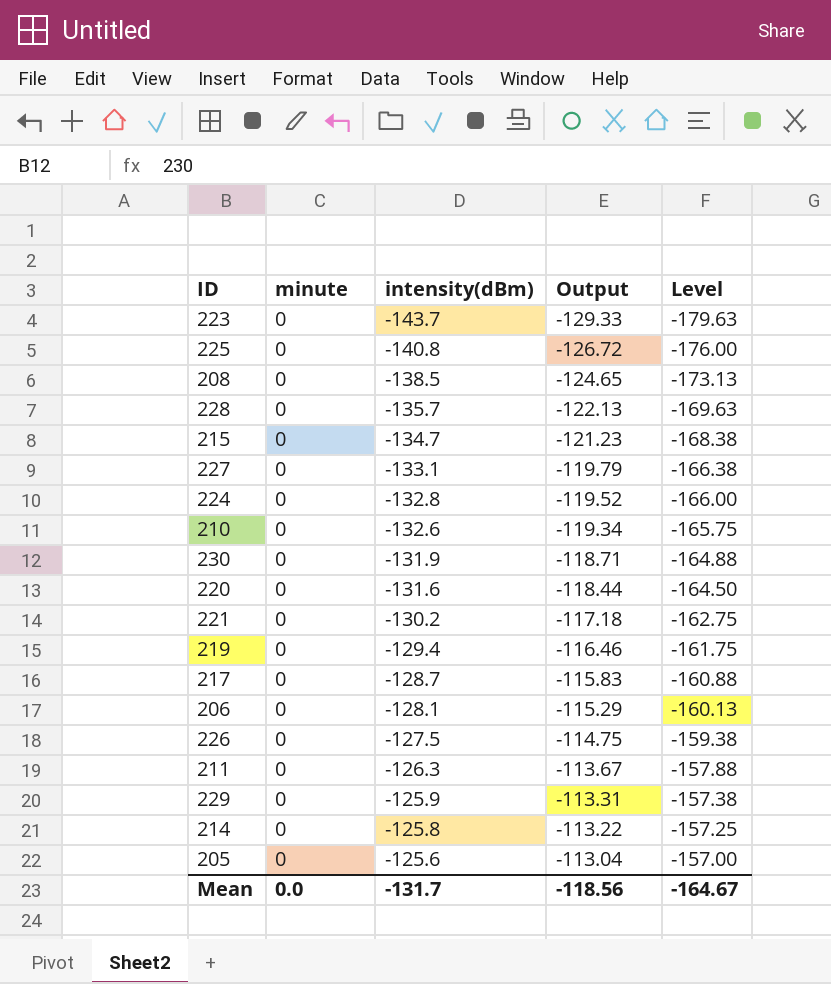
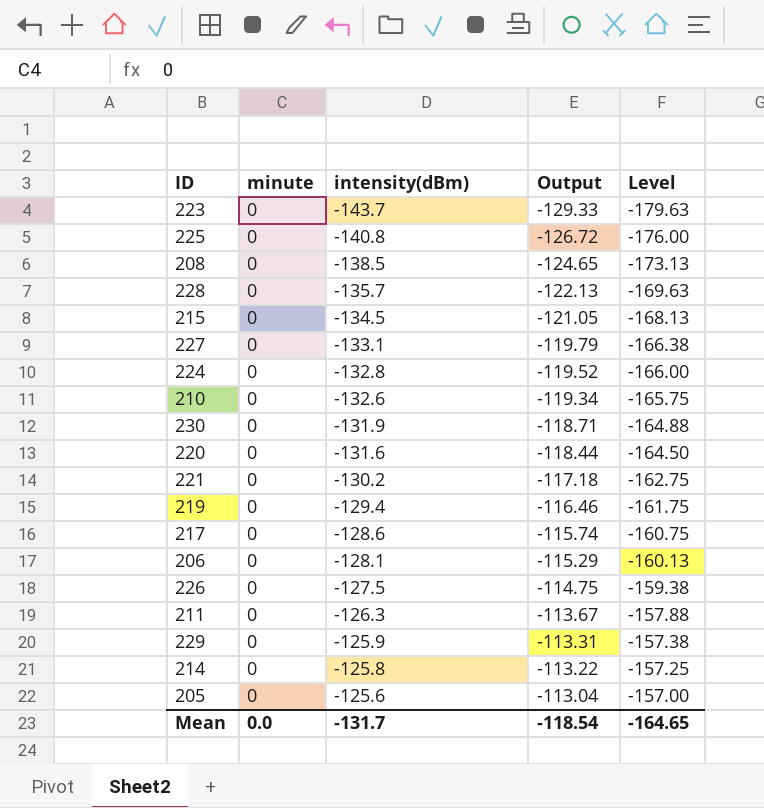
215 | intensity(dBm): -134.7 -> -134.5
215 | Output: -121.23 -> -121.05
215 | Level: -168.38 -> -168.13
217 | intensity(dBm): -128.7 -> -128.6
217 | Output: -115.83 -> -115.74
217 | Level: -160.88 -> -160.75
Mean | Output: -118.56 -> -118.54
Mean | Level: -164.67 -> -164.65

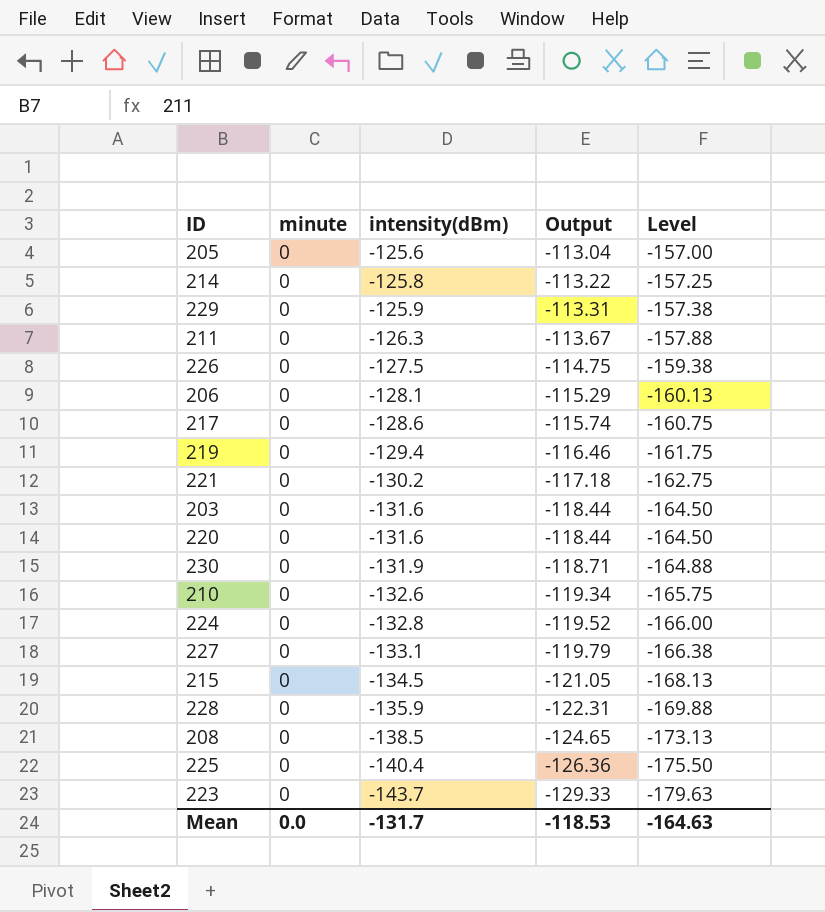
row order: intensity(dBm) ascending -> intensity(dBm) descending
row 203: none -> 0 | -131.6 | -118.44 | -164.50
228 | intensity(dBm): -135.7 -> -135.9
228 | Output: -122.13 -> -122.31
228 | Level: -169.63 -> -169.88
225 | intensity(dBm): -140.8 -> -140.4
225 | Output: -126.72 -> -126.36
225 | Level: -176.00 -> -175.50
Mean | Output: -118.54 -> -118.53
Mean | Level: -164.65 -> -164.63

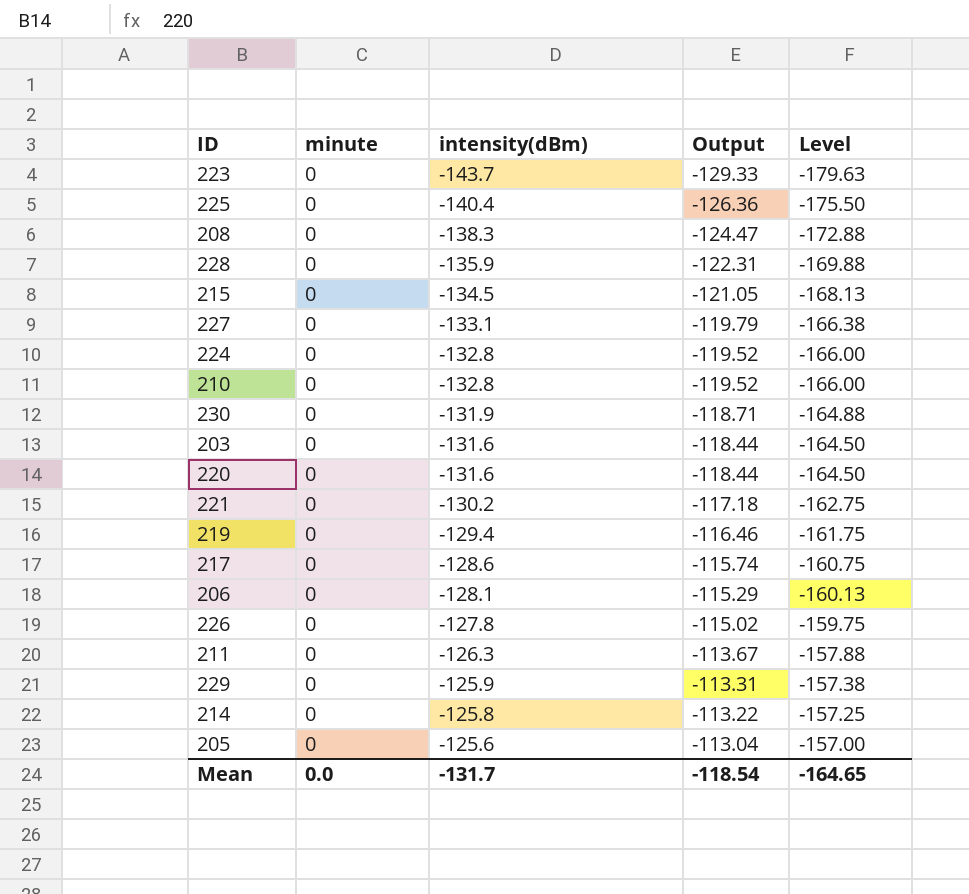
row order: intensity(dBm) descending -> intensity(dBm) ascending
208 | intensity(dBm): -138.5 -> -138.3
208 | Output: -124.65 -> -124.47
208 | Level: -173.13 -> -172.88
210 | intensity(dBm): -132.6 -> -132.8
210 | Output: -119.34 -> -119.52
210 | Level: -165.75 -> -166.00
226 | intensity(dBm): -127.5 -> -127.8
226 | Output: -114.75 -> -115.02
226 | Level: -159.38 -> -159.75
Mean | Output: -118.53 -> -118.54
Mean | Level: -164.63 -> -164.65

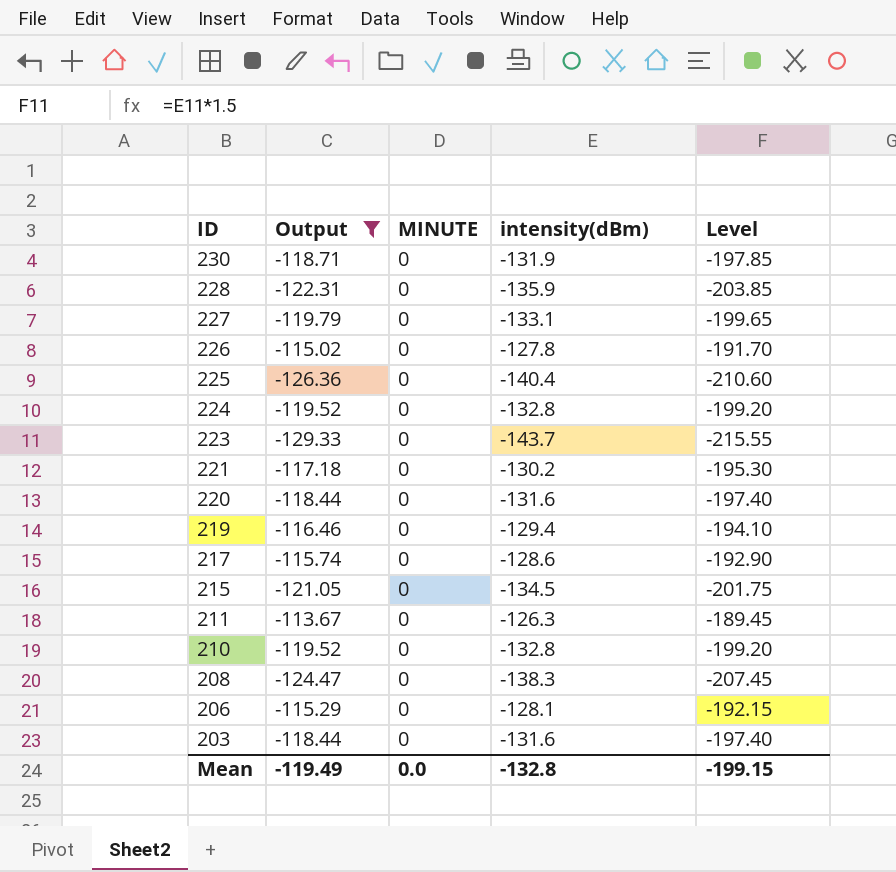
filter: none -> Output <= -113.67
row order: intensity(dBm) ascending -> ID descending
column Output | position: 4 -> 2
column name: minute -> MINUTE
column Level | formula: [intensity(dBm)] * 1.25 -> [intensity(dBm)] * 1.5
Mean | Output: -118.54 -> -119.49
Mean | intensity(dBm): -131.7 -> -132.8
Mean | Level: -164.65 -> -199.15

